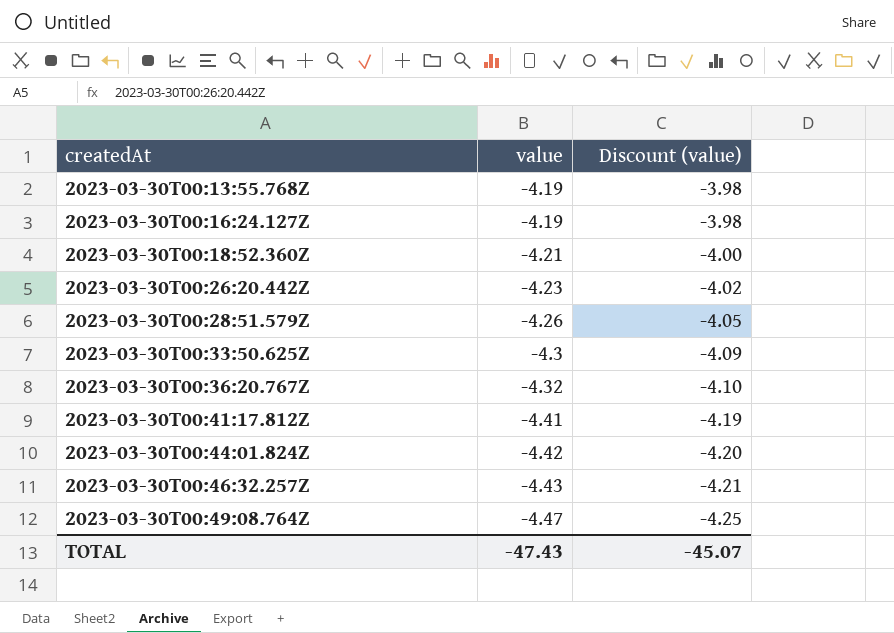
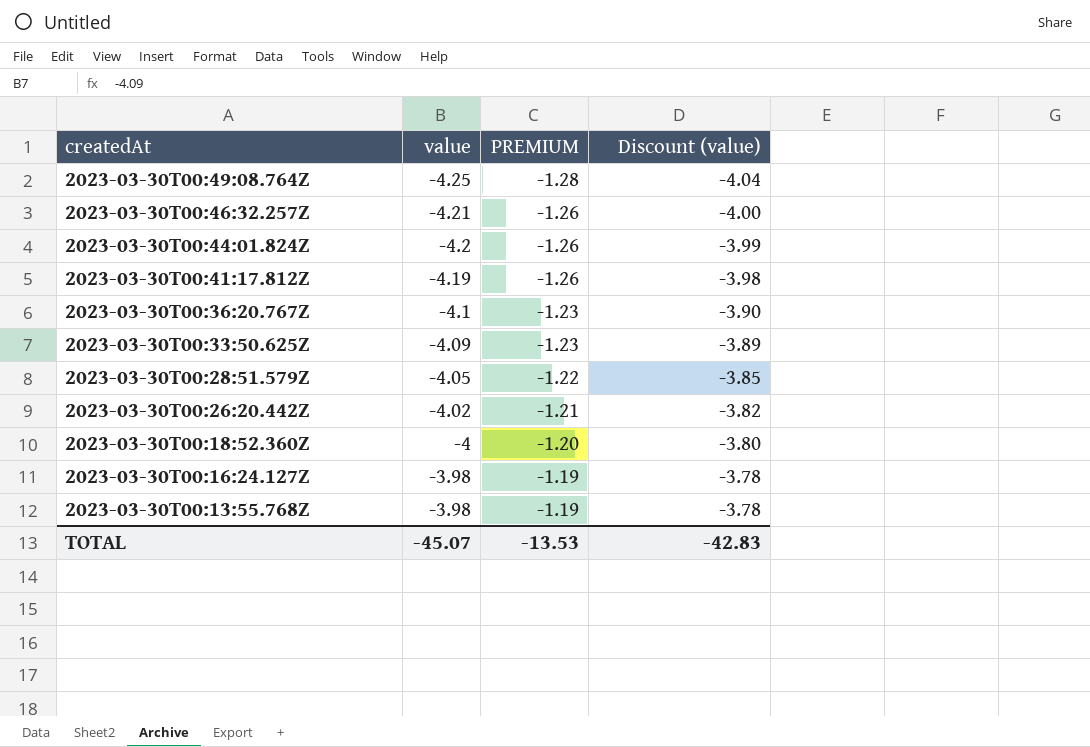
row order: createdAt ascending -> createdAt descending
column PREMIUM | formula: none -> [value] * 0.3
2023-03-30T00:49:08.764Z | value: -4.47 -> -4.25
2023-03-30T00:49:08.764Z | Discount (value): -4.25 -> -4.04
2023-03-30T00:46:32.257Z | value: -4.43 -> -4.21
2023-03-30T00:46:32.257Z | Discount (value): -4.21 -> -4.00
2023-03-30T00:44:01.824Z | value: -4.42 -> -4.2
2023-03-30T00:44:01.824Z | Discount (value): -4.20 -> -3.99
2023-03-30T00:41:17.812Z | value: -4.41 -> -4.19
2023-03-30T00:41:17.812Z | Discount (value): -4.19 -> -3.98
2023-03-30T00:36:20.767Z | value: -4.32 -> -4.1
2023-03-30T00:36:20.767Z | Discount (value): -4.10 -> -3.90
2023-03-30T00:33:50.625Z | value: -4.3 -> -4.09
2023-03-30T00:33:50.625Z | Discount (value): -4.09 -> -3.89
2023-03-30T00:28:51.579Z | value: -4.26 -> -4.05
2023-03-30T00:28:51.579Z | Discount (value): -4.05 -> -3.85
2023-03-30T00:26:20.442Z | value: -4.23 -> -4.02
2023-03-30T00:26:20.442Z | Discount (value): -4.02 -> -3.82
2023-03-30T00:18:52.360Z | value: -4.21 -> -4
2023-03-30T00:18:52.360Z | Discount (value): -4.00 -> -3.80
2023-03-30T00:16:24.127Z | value: -4.19 -> -3.98
2023-03-30T00:16:24.127Z | Discount (value): -3.98 -> -3.78
2023-03-30T00:13:55.768Z | value: -4.19 -> -3.98
2023-03-30T00:13:55.768Z | Discount (value): -3.98 -> -3.78
TOTAL | value: -47.43 -> -45.07
TOTAL | Discount (value): -45.07 -> -42.83

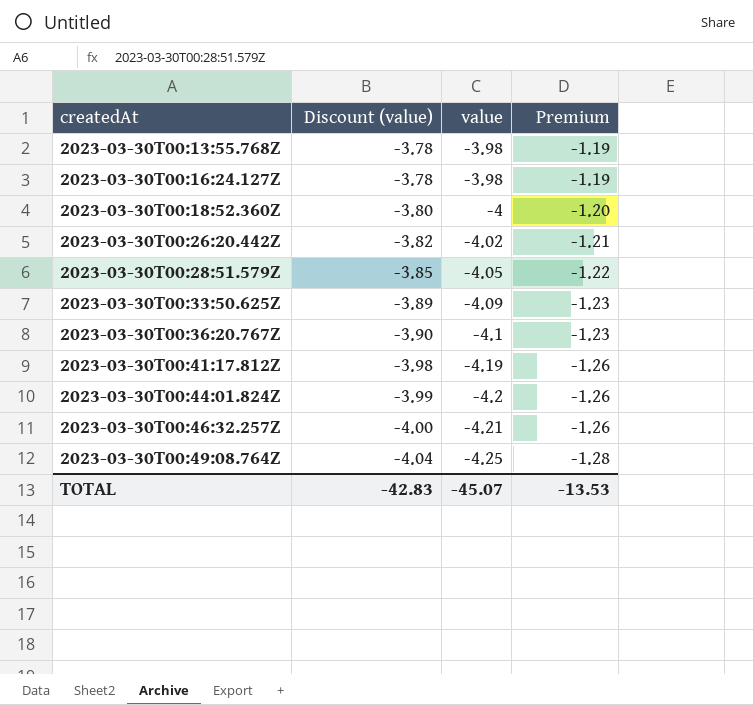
row order: createdAt descending -> createdAt ascending
column Discount (value) | position: 4 -> 2
column name: PREMIUM -> Premium

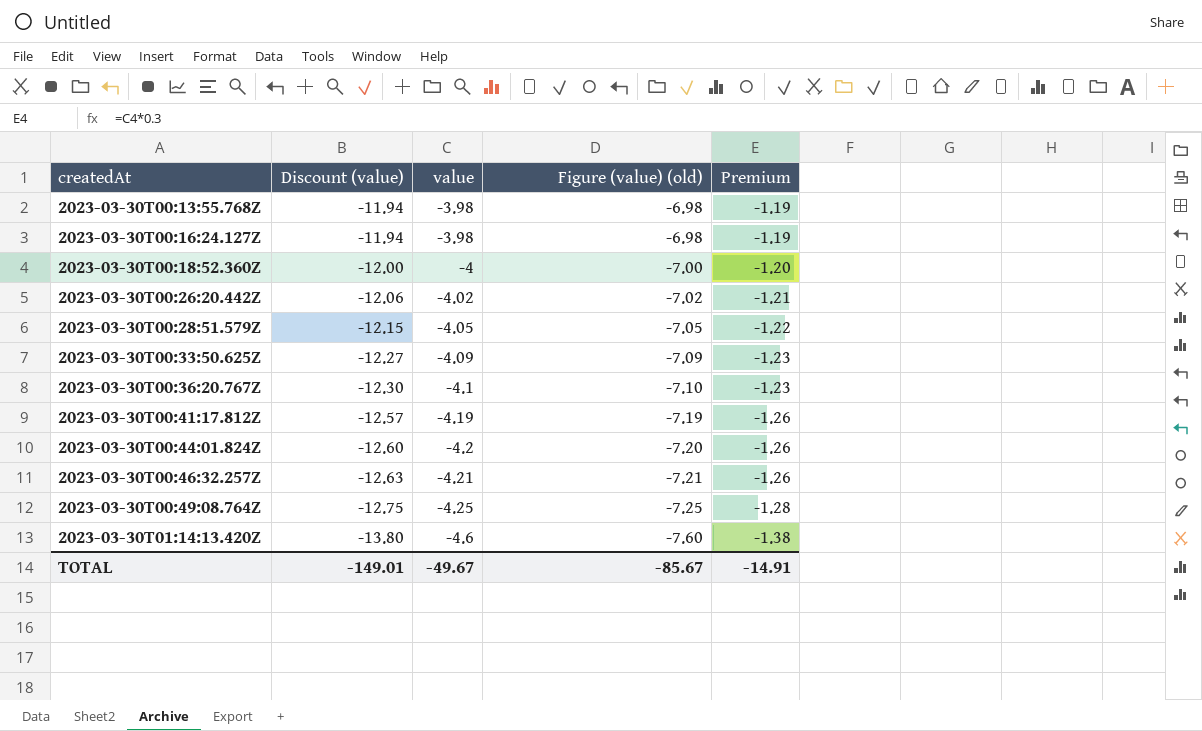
column Discount (value) | formula: [value] * 0.95 -> [value] * 3
column Figure (value) (old) | formula: none -> [value] - 3
row 2023-03-30T01:14:13.420Z: none -> -13.80 | -4.6 | -7.60 | -1.38
TOTAL | Discount (value): -42.83 -> -149.01
TOTAL | value: -45.07 -> -49.67
TOTAL | Premium: -13.53 -> -14.91

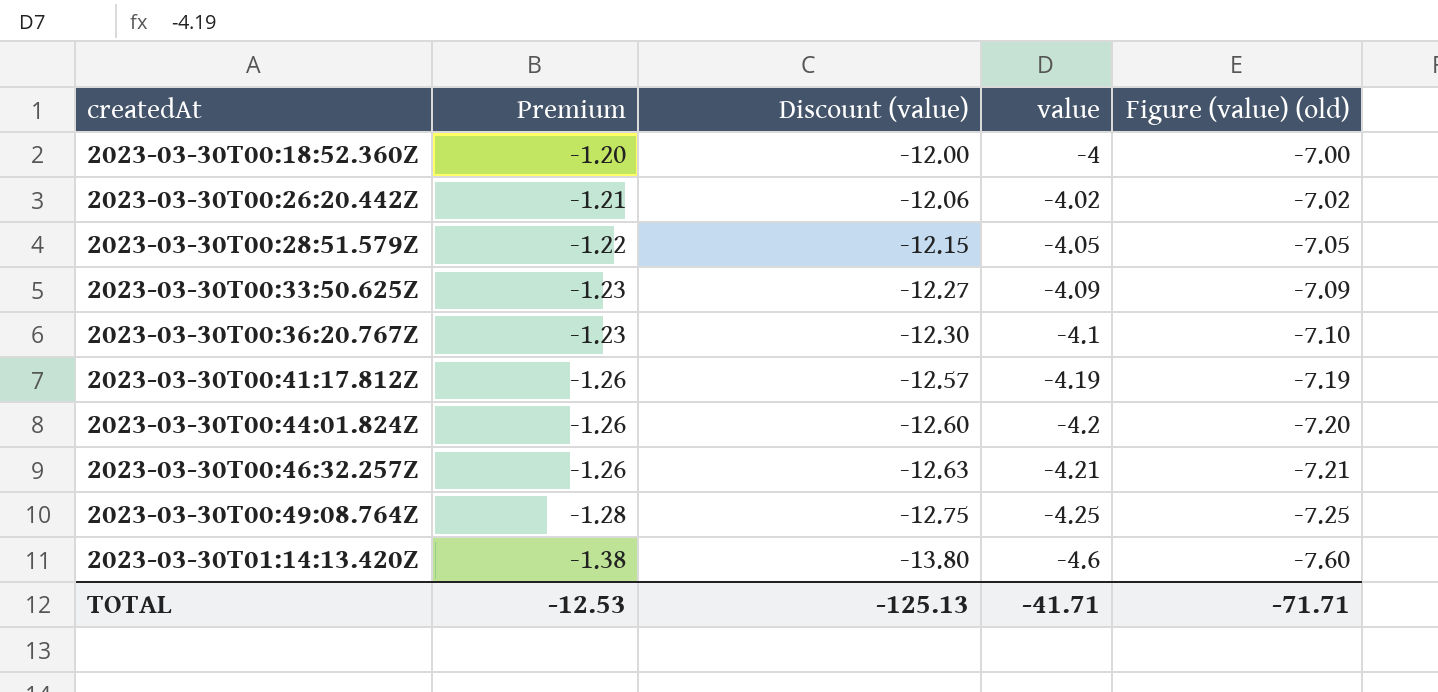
column Premium | position: 5 -> 2
row 2023-03-30T00:13:55.768Z: -11.94 | -3.98 | -6.98 | -1.19 -> none
row 2023-03-30T00:16:24.127Z: -11.94 | -3.98 | -6.98 | -1.19 -> none
TOTAL | Premium: -14.91 -> -12.53
TOTAL | Discount (value): -149.01 -> -125.13
TOTAL | value: -49.67 -> -41.71
TOTAL | Figure (value) (old): -85.67 -> -71.71

